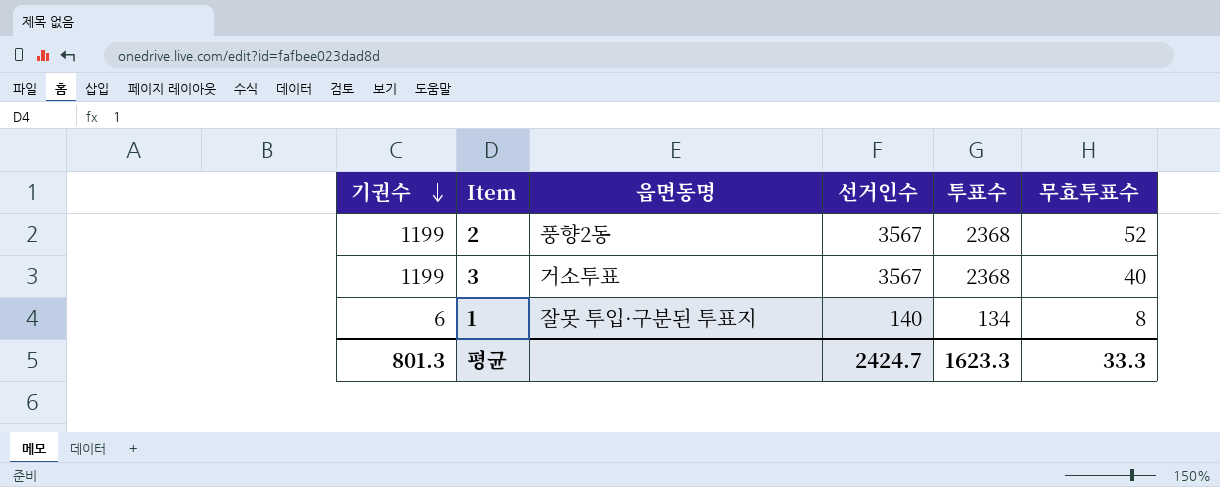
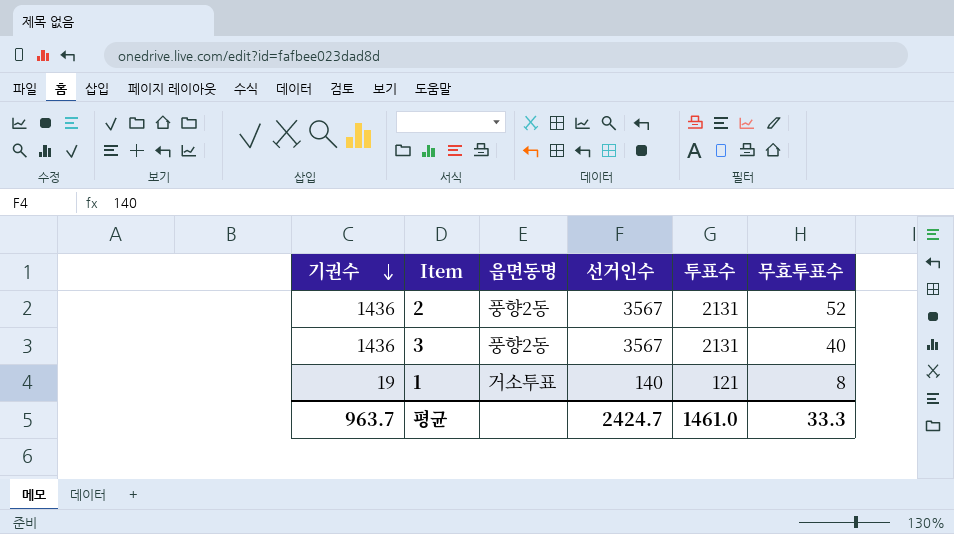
2 | 기권수: 1199 -> 1436
2 | 투표수: 2368 -> 2131
3 | 기권수: 1199 -> 1436
3 | 읍면동명: 거소투표 -> 풍향2동
3 | 투표수: 2368 -> 2131
1 | 기권수: 6 -> 19
1 | 읍면동명: 잘못 투입·구분된 투표지 -> 거소투표
1 | 투표수: 134 -> 121
평균 | 기권수: 801.3 -> 963.7
평균 | 투표수: 1623.3 -> 1461.0

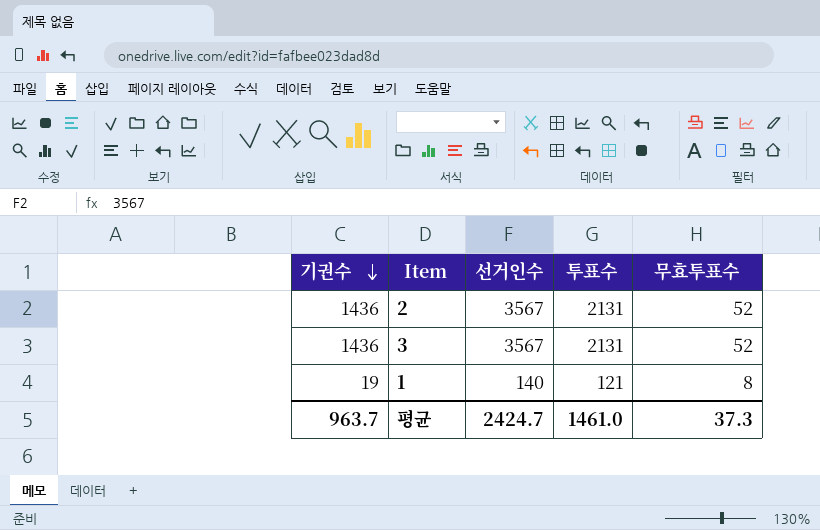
column 읍면동명 | position: 3 -> none
3 | 무효투표수: 40 -> 52
평균 | 무효투표수: 33.3 -> 37.3

